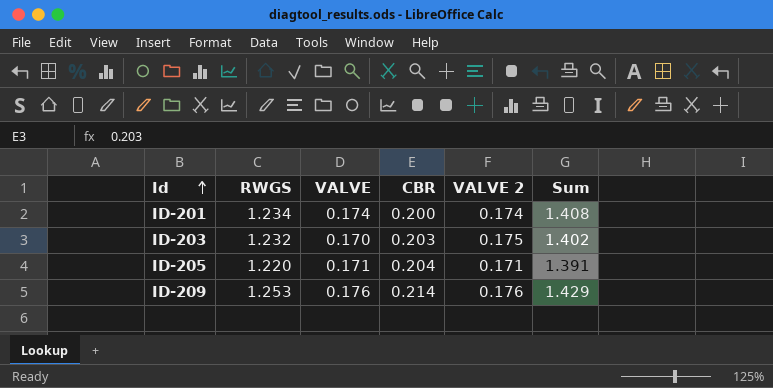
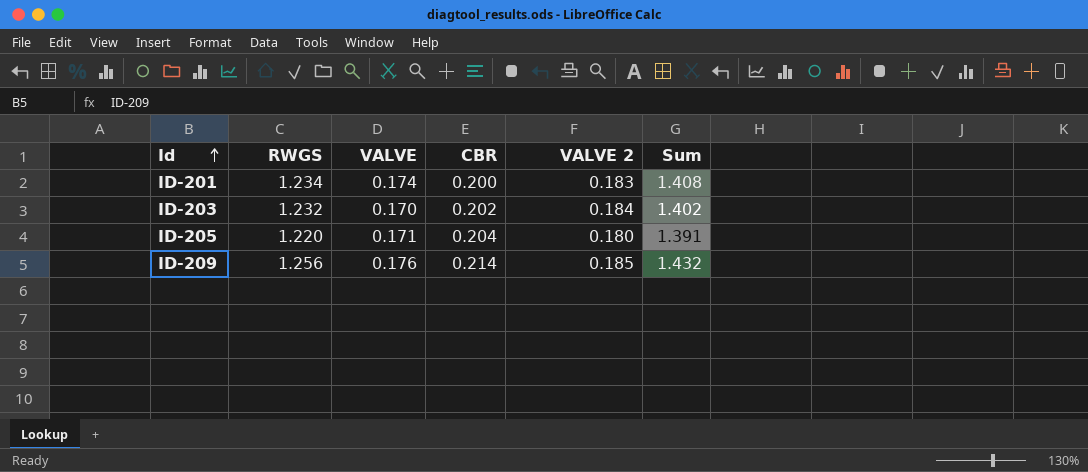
ID-201 | VALVE 2: 0.174 -> 0.183
ID-203 | CBR: 0.203 -> 0.202
ID-203 | VALVE 2: 0.175 -> 0.184
ID-205 | VALVE 2: 0.171 -> 0.180
ID-209 | RWGS: 1.253 -> 1.256
ID-209 | VALVE 2: 0.176 -> 0.185
ID-209 | Sum: 1.429 -> 1.432

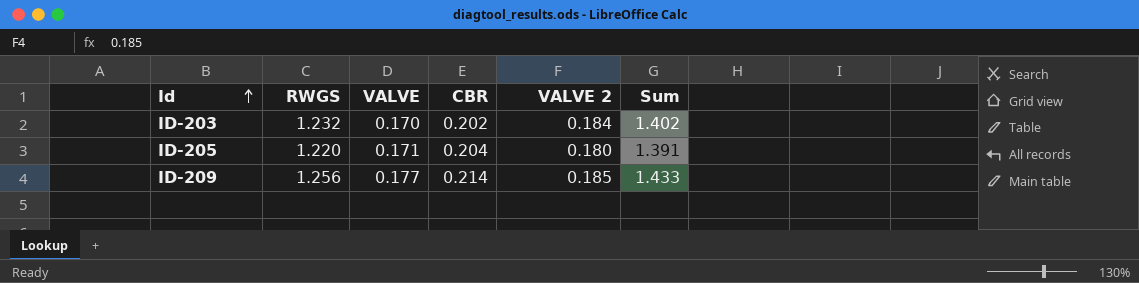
row ID-201: 1.234 | 0.174 | 0.200 | 0.183 | 1.408 -> none
ID-209 | VALVE: 0.176 -> 0.177
ID-209 | Sum: 1.432 -> 1.433

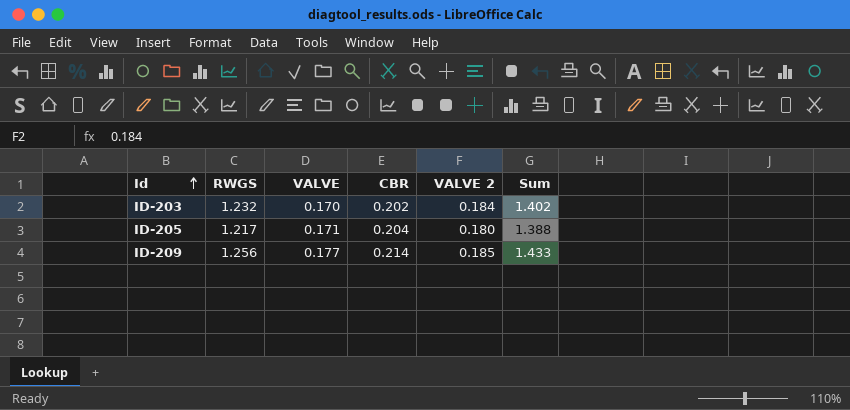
ID-205 | RWGS: 1.220 -> 1.217
ID-205 | Sum: 1.391 -> 1.388

